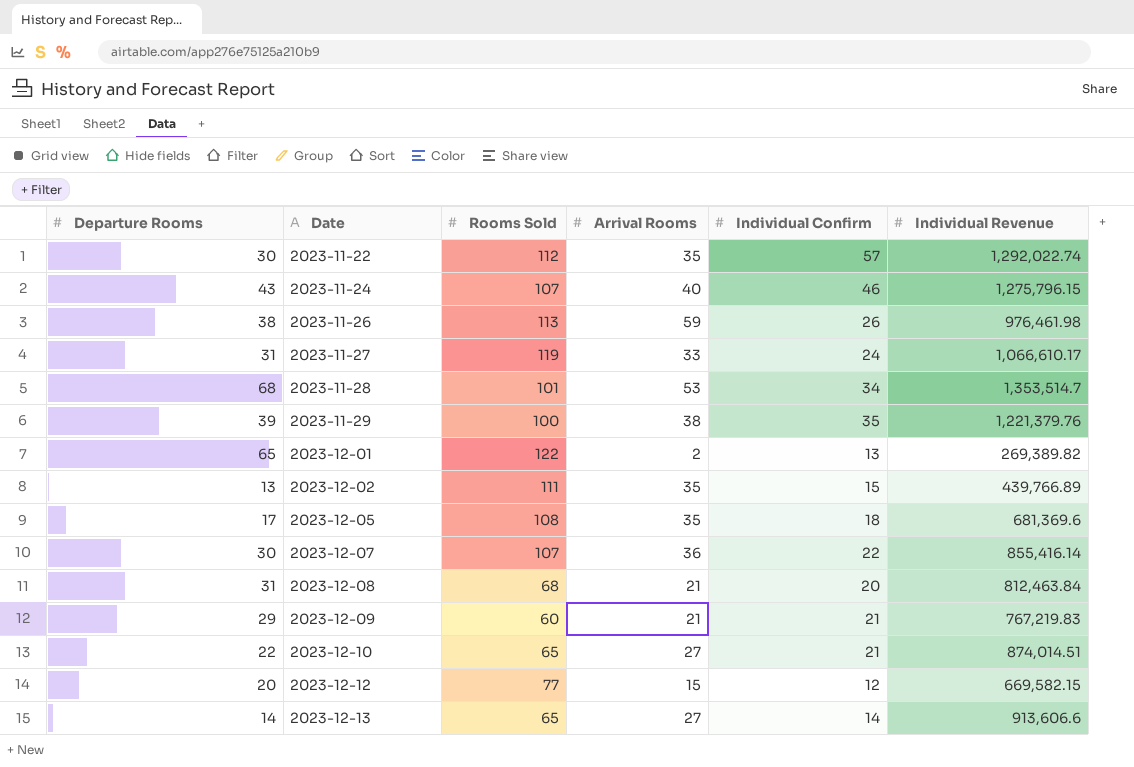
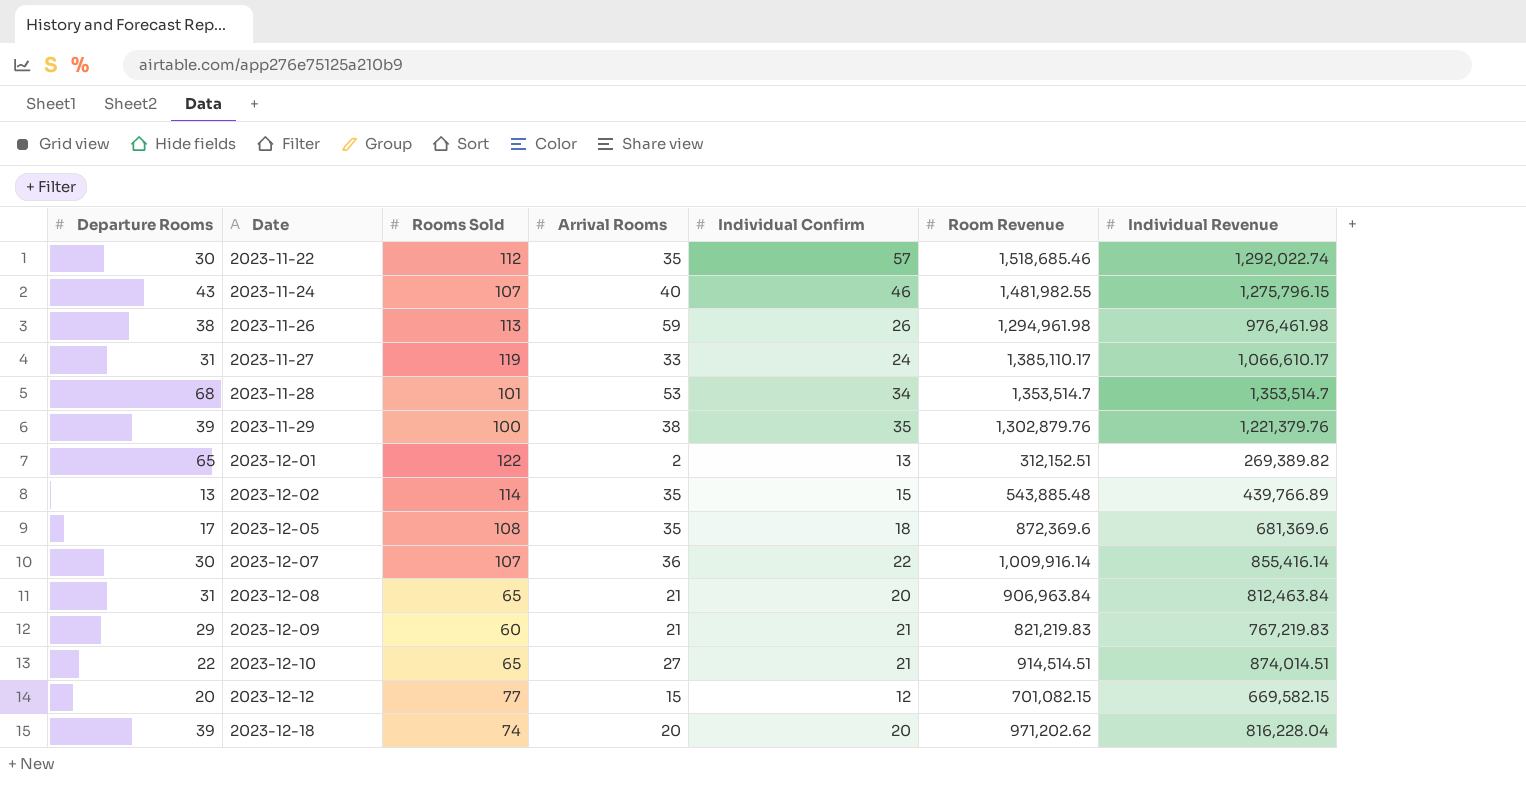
column Room Revenue | position: none -> 6
row 2023-12-13: 14 | 65 | 27 | 14 | 913,606.6 -> none
2023-12-02 | Rooms Sold: 111 -> 114
2023-12-08 | Rooms Sold: 68 -> 65
row 2023-12-18: none -> 39 | 74 | 20 | 20 | 971,202.62 | 816,228.04

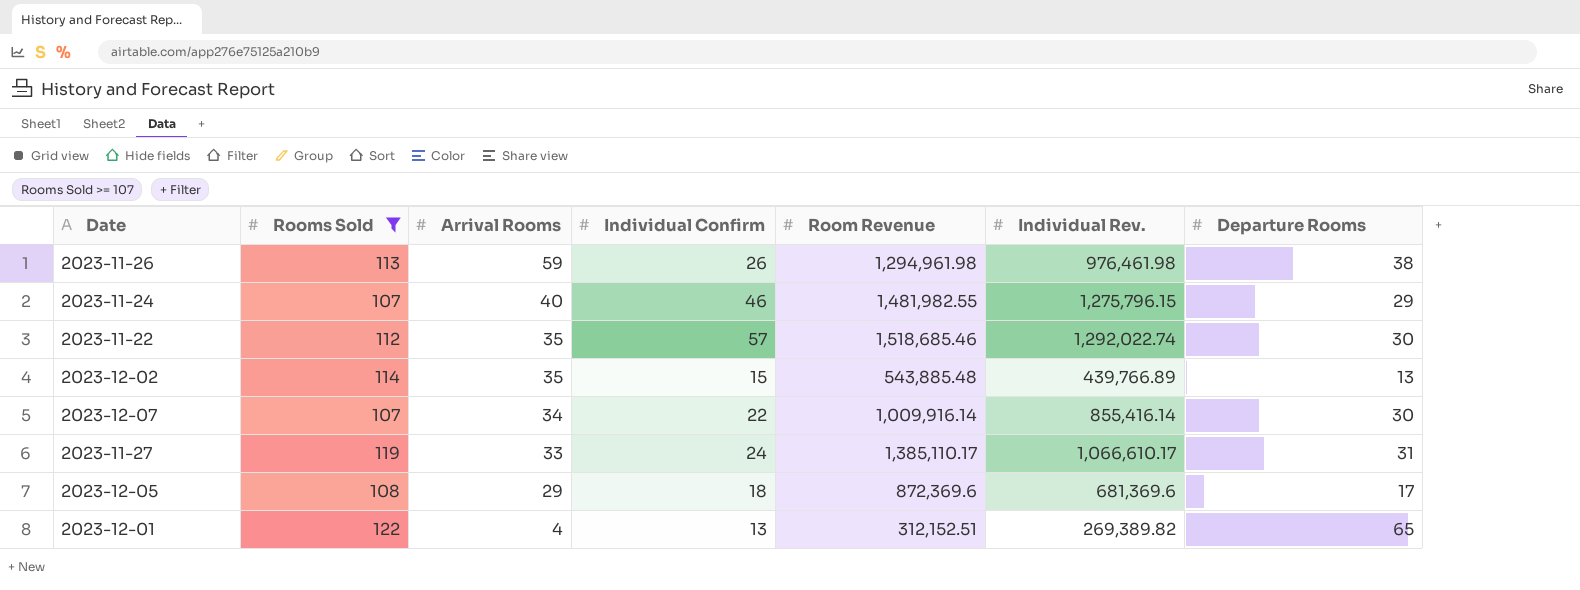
filter: none -> Rooms Sold >= 107
row order: Date ascending -> Arrival Rooms descending
column name: Individual Revenue -> Individual Rev.
column Departure Rooms | position: 1 -> 7
2023-11-24 | Departure Rooms: 43 -> 29
2023-12-07 | Arrival Rooms: 36 -> 34
2023-12-05 | Arrival Rooms: 35 -> 29
2023-12-01 | Arrival Rooms: 2 -> 4

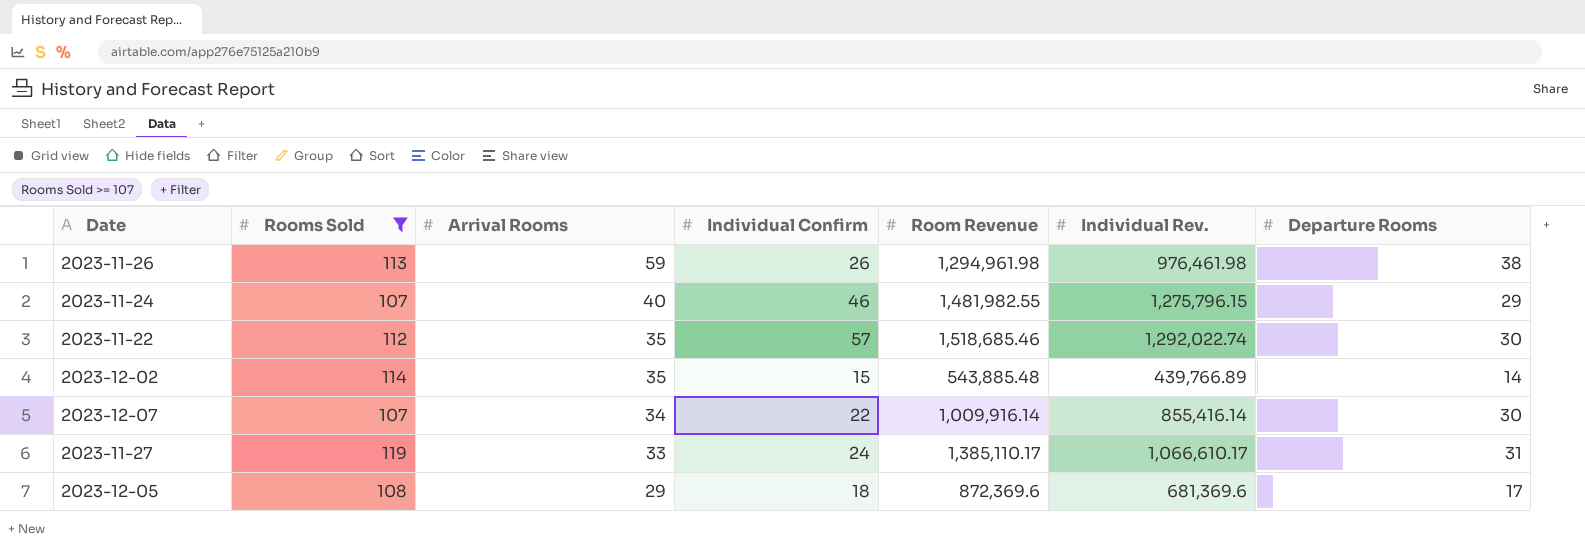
row 2023-12-01: 122 | 4 | 13 | 312,152.51 | 269,389.82 | 65 -> none
2023-12-02 | Departure Rooms: 13 -> 14

